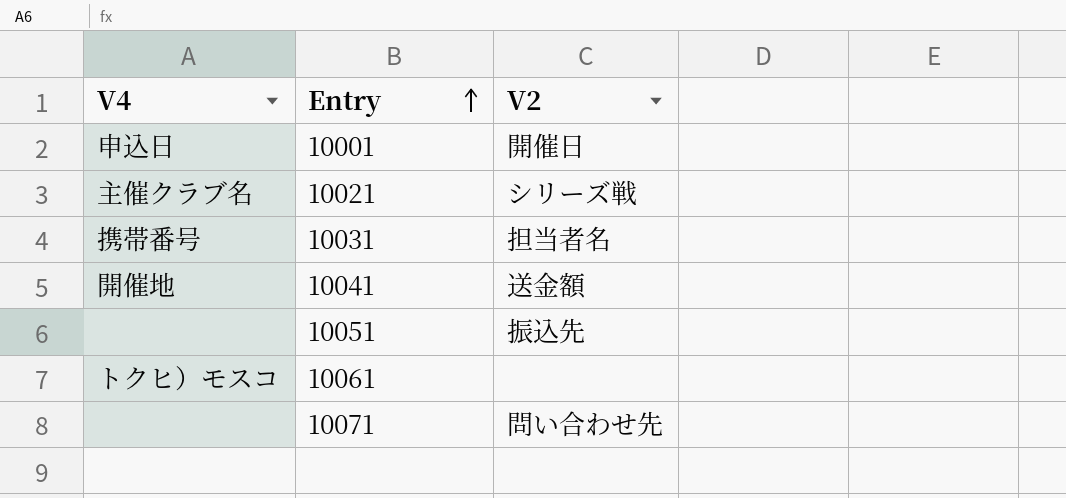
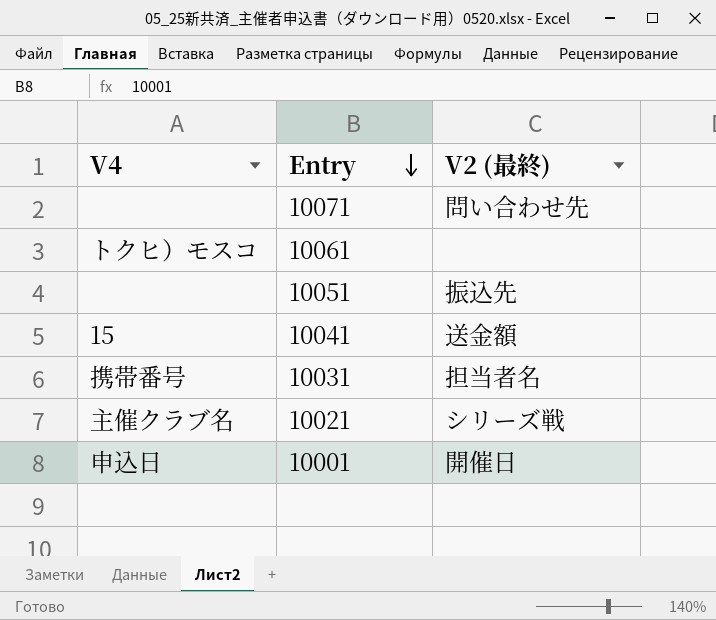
row order: Entry ascending -> Entry descending
column name: V2 -> V2 (最終)
10041 | V4: 開催地 -> 15

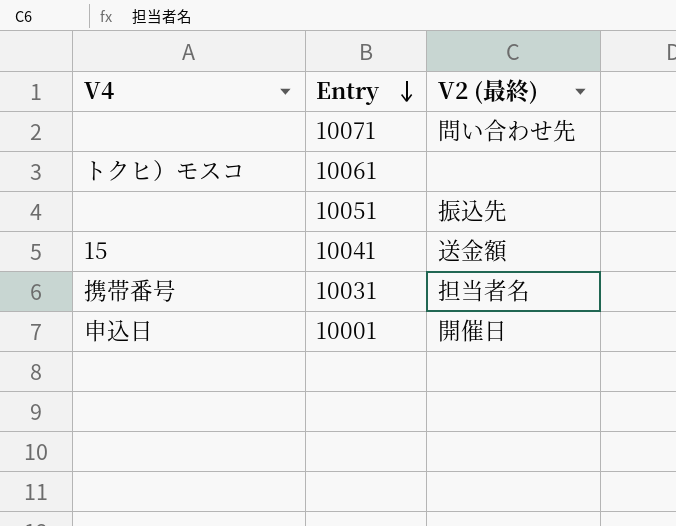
row 10021: 主催クラブ名 | シリーズ戦 -> none

